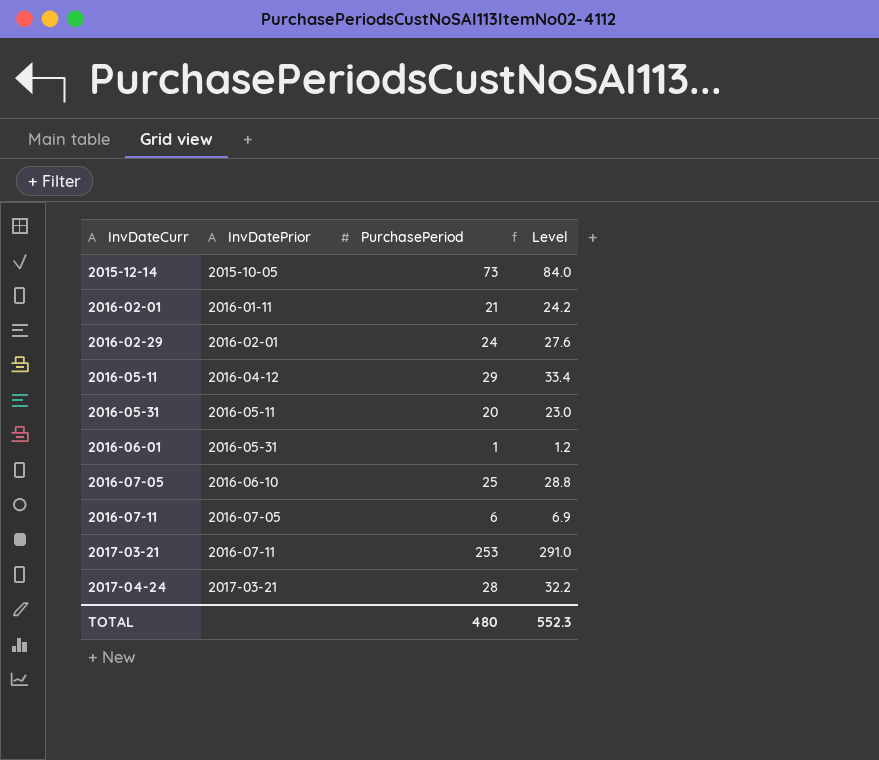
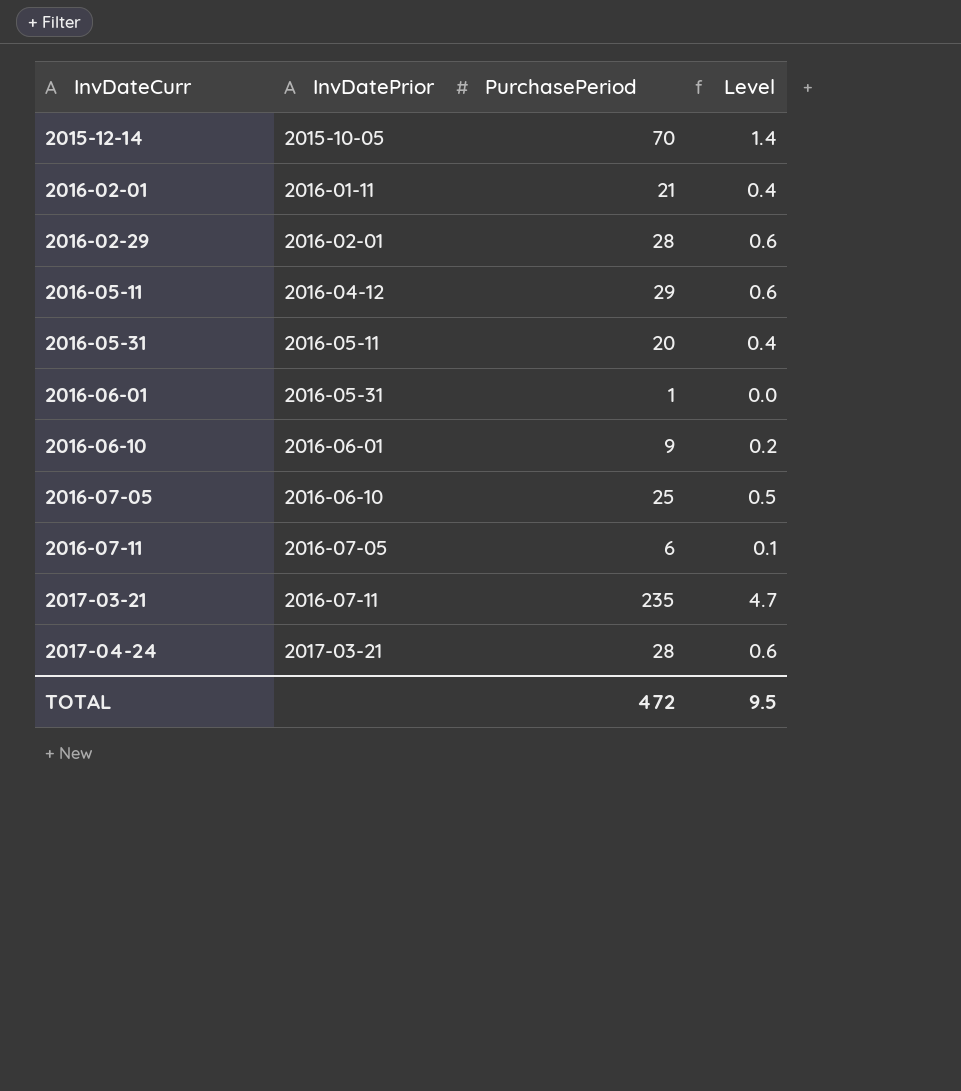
column Level | formula: [PurchasePeriod] * 1.15 -> [PurchasePeriod] * 0.02
2015-12-14 | PurchasePeriod: 73 -> 70
2016-02-29 | PurchasePeriod: 24 -> 28
row 2016-06-10: none -> 2016-06-01 | 9 | 0.2
2017-03-21 | PurchasePeriod: 253 -> 235
TOTAL | PurchasePeriod: 480 -> 472
TOTAL | Level: 552.3 -> 9.5

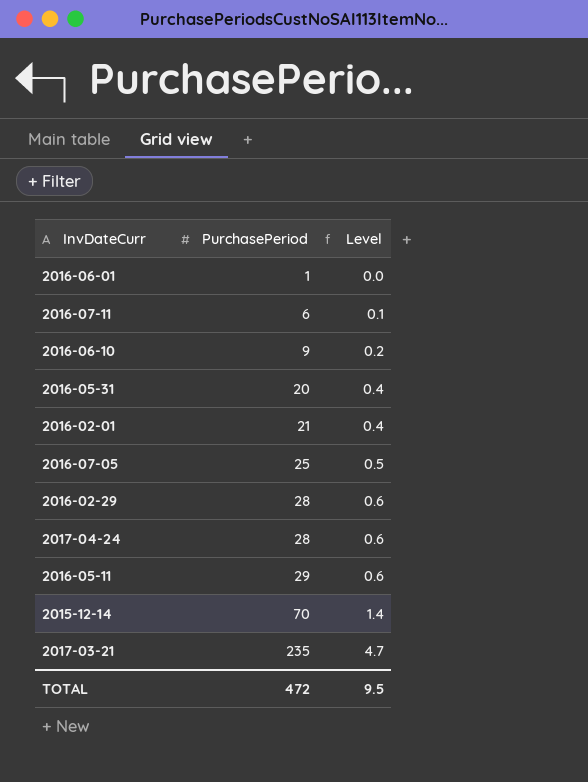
row order: InvDateCurr ascending -> PurchasePeriod ascending
column InvDatePrior | position: 2 -> none

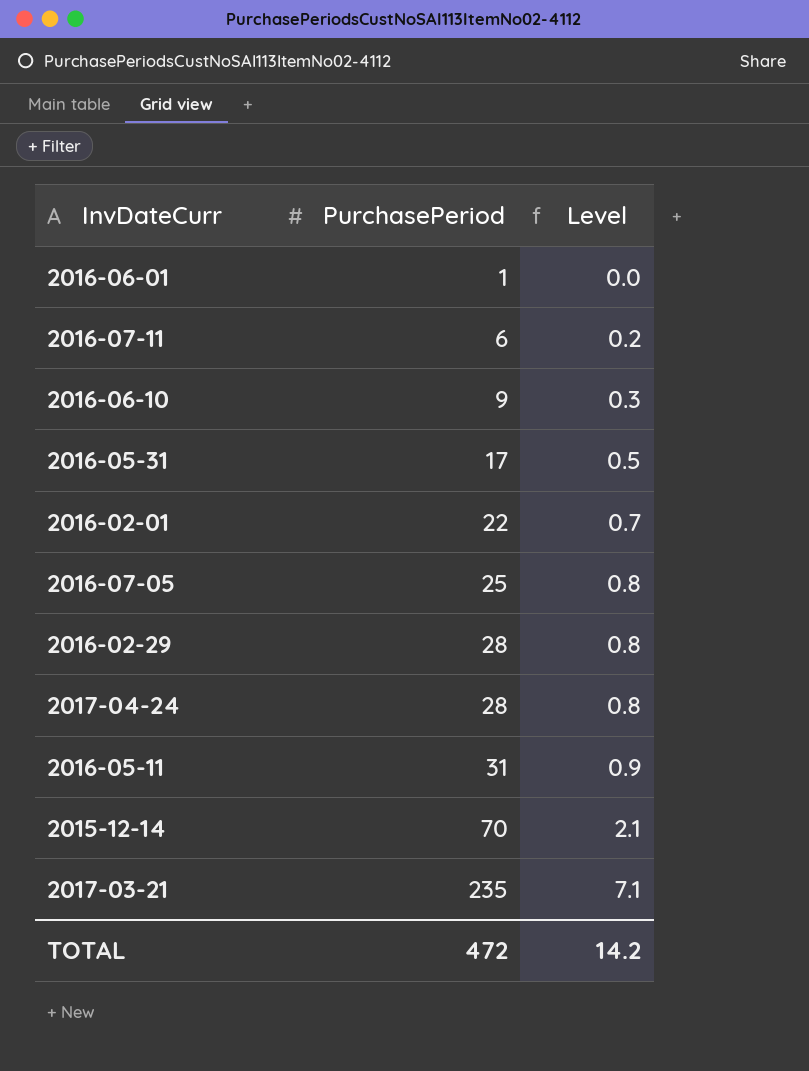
column Level | formula: [PurchasePeriod] * 0.02 -> [PurchasePeriod] * 0.03
2016-05-31 | PurchasePeriod: 20 -> 17
2016-02-01 | PurchasePeriod: 21 -> 22
2016-05-11 | PurchasePeriod: 29 -> 31
TOTAL | Level: 9.5 -> 14.2

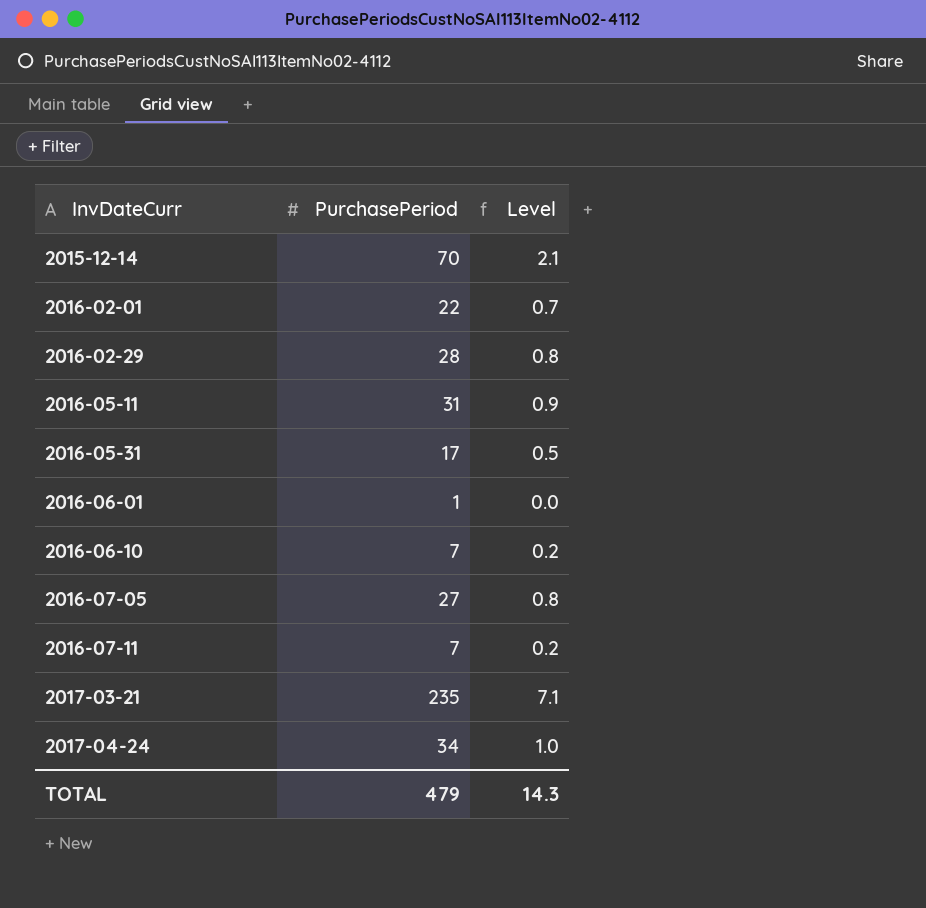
row order: PurchasePeriod ascending -> InvDateCurr ascending
2016-06-10 | PurchasePeriod: 9 -> 7
2016-06-10 | Level: 0.3 -> 0.2
2016-07-05 | PurchasePeriod: 25 -> 27
2016-07-11 | PurchasePeriod: 6 -> 7
2017-04-24 | PurchasePeriod: 28 -> 34
2017-04-24 | Level: 0.8 -> 1.0
TOTAL | PurchasePeriod: 472 -> 479
TOTAL | Level: 14.2 -> 14.3

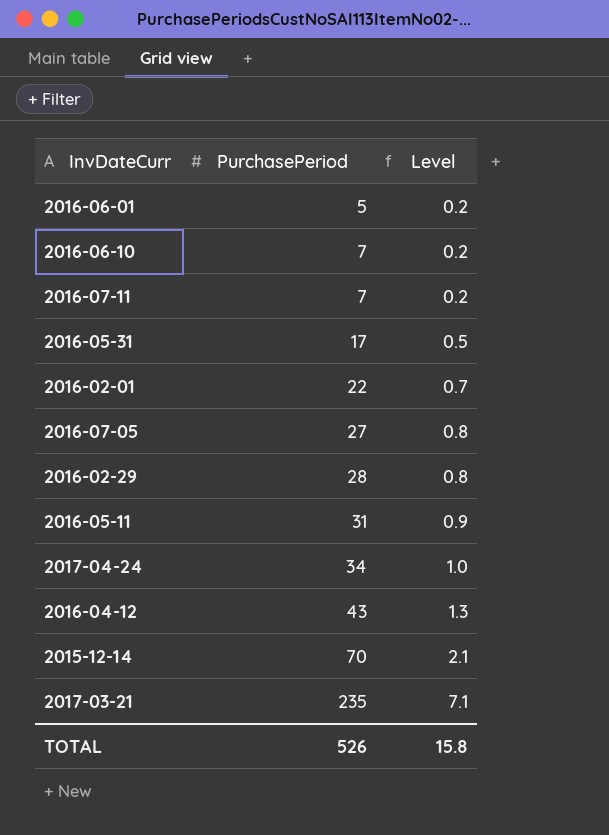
row order: InvDateCurr ascending -> PurchasePeriod ascending
2016-06-01 | PurchasePeriod: 1 -> 5
2016-06-01 | Level: 0.0 -> 0.2
row 2016-04-12: none -> 43 | 1.3
TOTAL | PurchasePeriod: 479 -> 526
TOTAL | Level: 14.3 -> 15.8

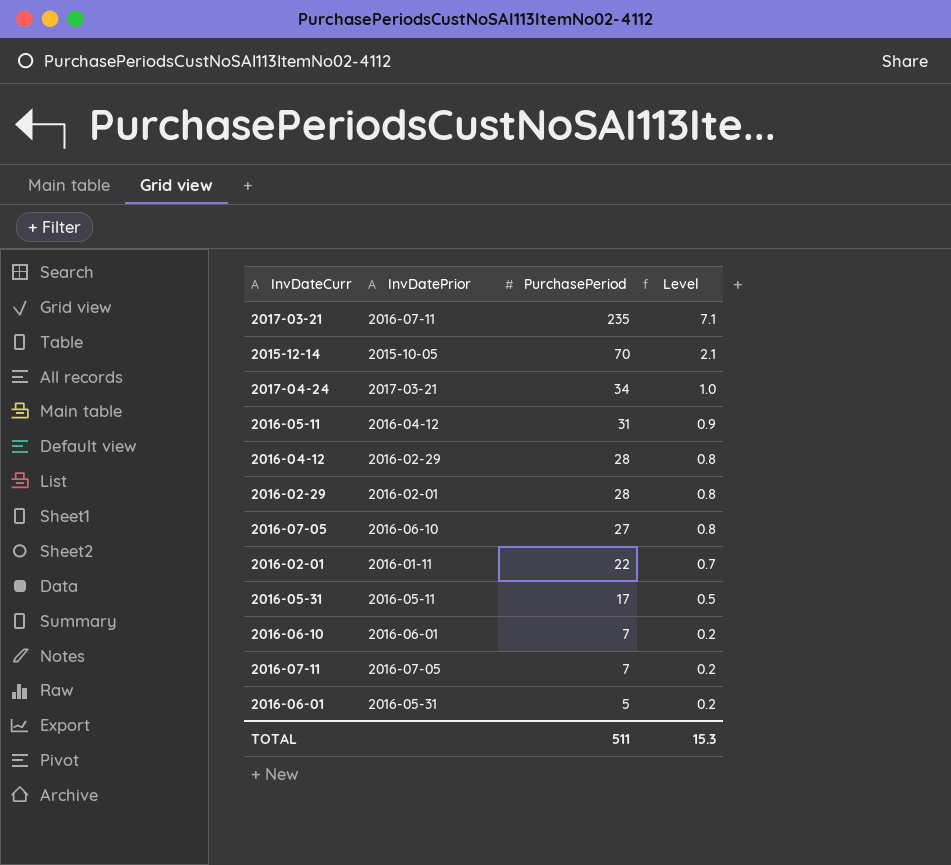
row order: PurchasePeriod ascending -> PurchasePeriod descending
column InvDatePrior | position: none -> 2
2016-04-12 | PurchasePeriod: 43 -> 28
2016-04-12 | Level: 1.3 -> 0.8
TOTAL | PurchasePeriod: 526 -> 511
TOTAL | Level: 15.8 -> 15.3

